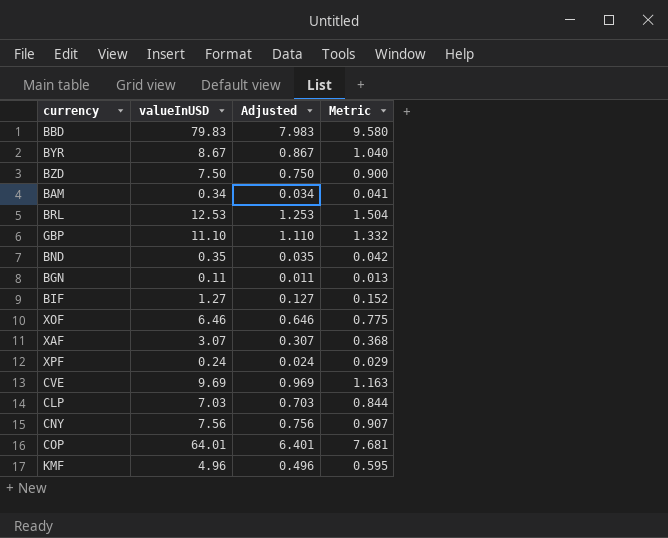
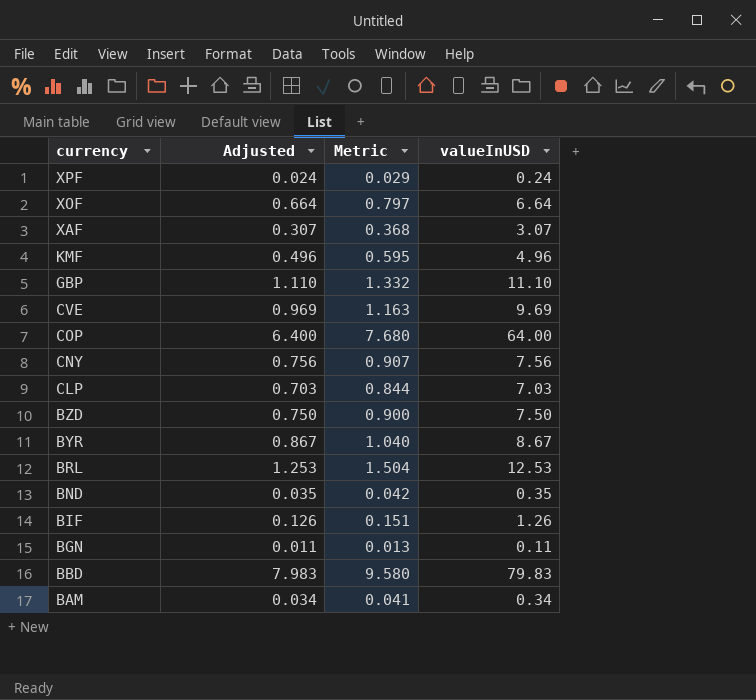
row order: none -> currency descending
column valueInUSD | position: 2 -> 4
XOF | Adjusted: 0.646 -> 0.664
XOF | Metric: 0.775 -> 0.797
XOF | valueInUSD: 6.46 -> 6.64
COP | Adjusted: 6.401 -> 6.400
COP | Metric: 7.681 -> 7.680
COP | valueInUSD: 64.01 -> 64.00
BIF | Adjusted: 0.127 -> 0.126
BIF | Metric: 0.152 -> 0.151
BIF | valueInUSD: 1.27 -> 1.26

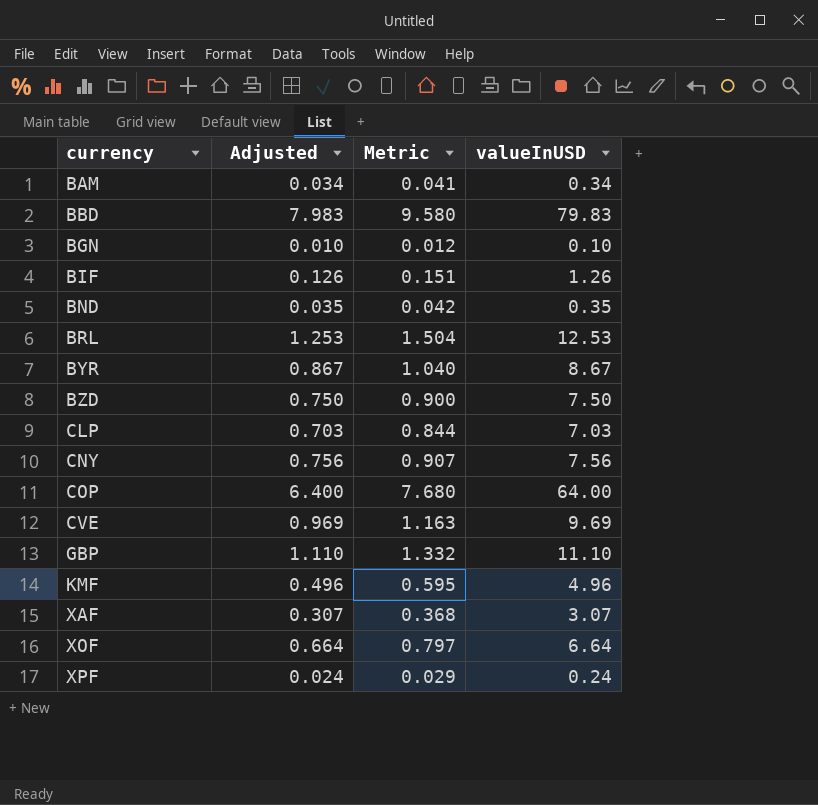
row order: currency descending -> currency ascending
BGN | Adjusted: 0.011 -> 0.010
BGN | Metric: 0.013 -> 0.012
BGN | valueInUSD: 0.11 -> 0.10

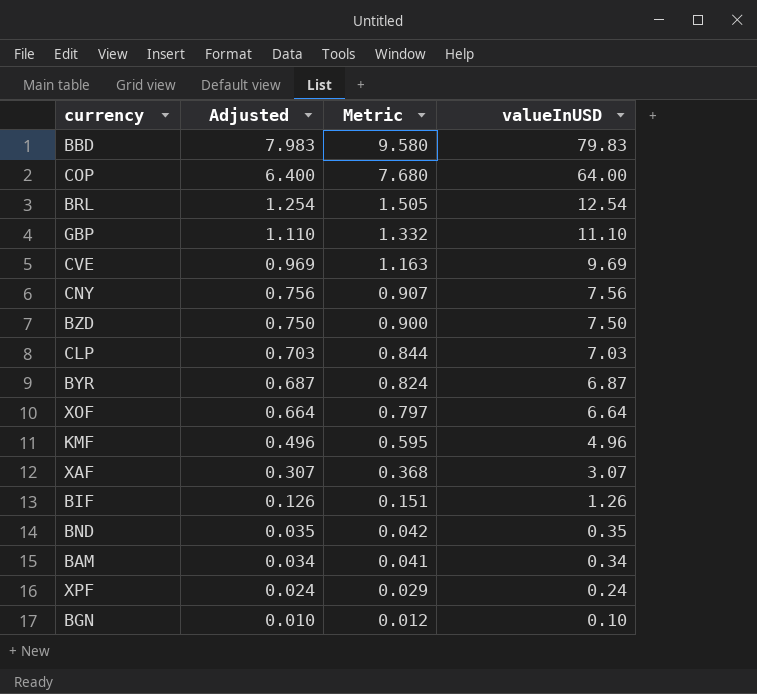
row order: currency ascending -> Adjusted descending
BRL | Adjusted: 1.253 -> 1.254
BRL | Metric: 1.504 -> 1.505
BRL | valueInUSD: 12.53 -> 12.54
BYR | Adjusted: 0.867 -> 0.687
BYR | Metric: 1.040 -> 0.824
BYR | valueInUSD: 8.67 -> 6.87

